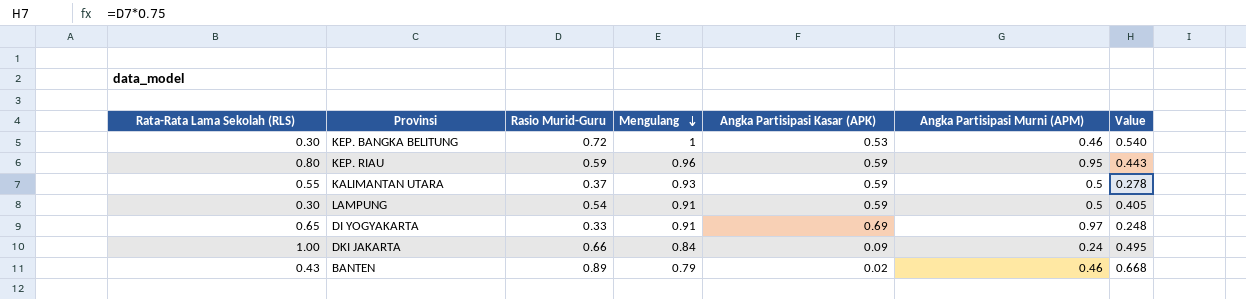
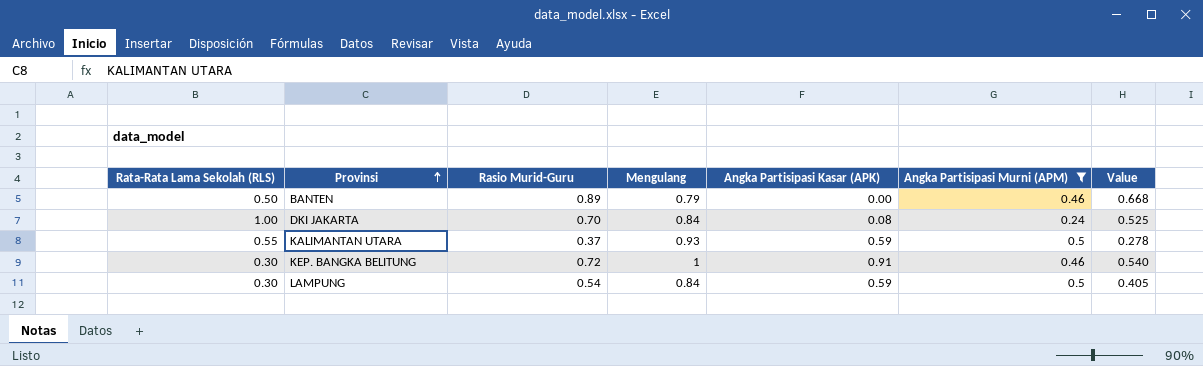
filter: none -> Angka Partisipasi Murni (APM) <= 0.5
row order: Mengulang descending -> Provinsi ascending
BANTEN | Rata-Rata Lama Sekolah (RLS): 0.43 -> 0.50
BANTEN | Angka Partisipasi Kasar (APK): 0.02 -> 0.00
DKI JAKARTA | Rasio Murid-Guru: 0.66 -> 0.70
DKI JAKARTA | Angka Partisipasi Kasar (APK): 0.09 -> 0.08
DKI JAKARTA | Value: 0.495 -> 0.525
KEP. BANGKA BELITUNG | Angka Partisipasi Kasar (APK): 0.53 -> 0.91
LAMPUNG | Mengulang: 0.91 -> 0.84

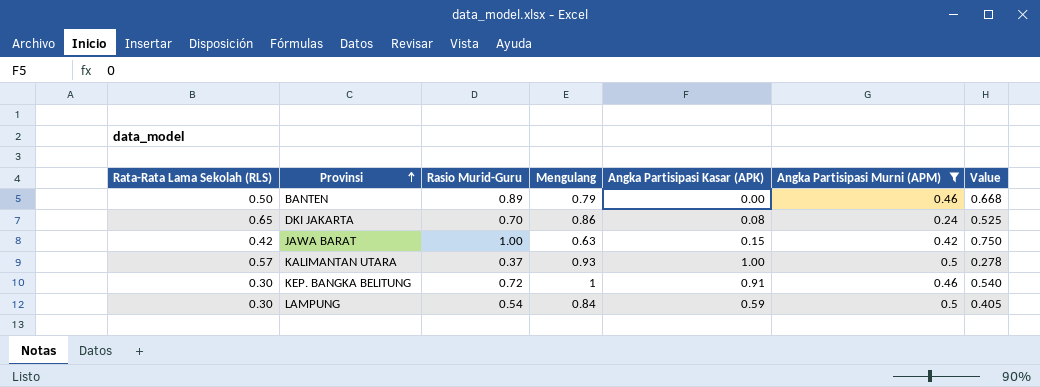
DKI JAKARTA | Rata-Rata Lama Sekolah (RLS): 1.00 -> 0.65
DKI JAKARTA | Mengulang: 0.84 -> 0.86
row JAWA BARAT: none -> 0.42 | 1.00 | 0.63 | 0.15 | 0.42 | 0.750
KALIMANTAN UTARA | Rata-Rata Lama Sekolah (RLS): 0.55 -> 0.57
KALIMANTAN UTARA | Angka Partisipasi Kasar (APK): 0.59 -> 1.00

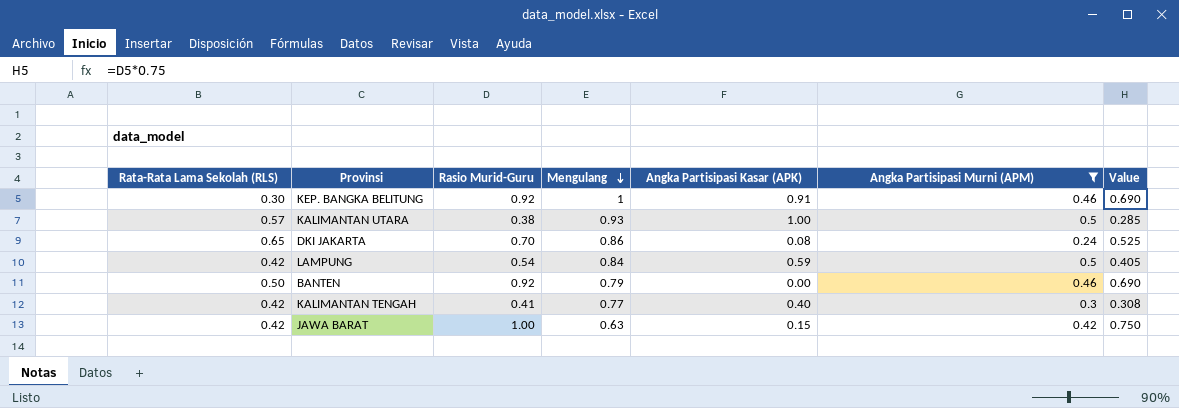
row order: Provinsi ascending -> Mengulang descending
KEP. BANGKA BELITUNG | Rasio Murid-Guru: 0.72 -> 0.92
KEP. BANGKA BELITUNG | Value: 0.540 -> 0.690
KALIMANTAN UTARA | Rasio Murid-Guru: 0.37 -> 0.38
KALIMANTAN UTARA | Value: 0.278 -> 0.285
LAMPUNG | Rata-Rata Lama Sekolah (RLS): 0.30 -> 0.42
BANTEN | Rasio Murid-Guru: 0.89 -> 0.92
BANTEN | Value: 0.668 -> 0.690
row KALIMANTAN TENGAH: none -> 0.42 | 0.41 | 0.77 | 0.40 | 0.3 | 0.308

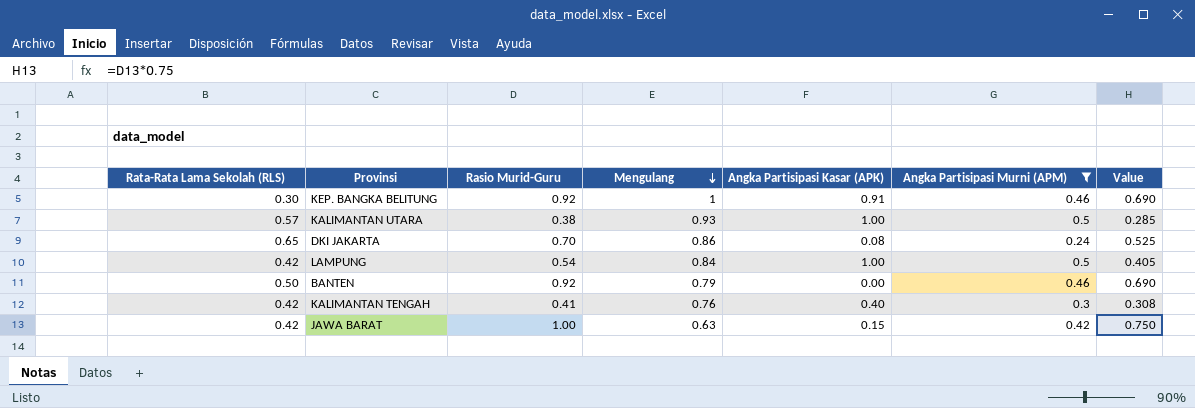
LAMPUNG | Angka Partisipasi Kasar (APK): 0.59 -> 1.00
KALIMANTAN TENGAH | Mengulang: 0.77 -> 0.76

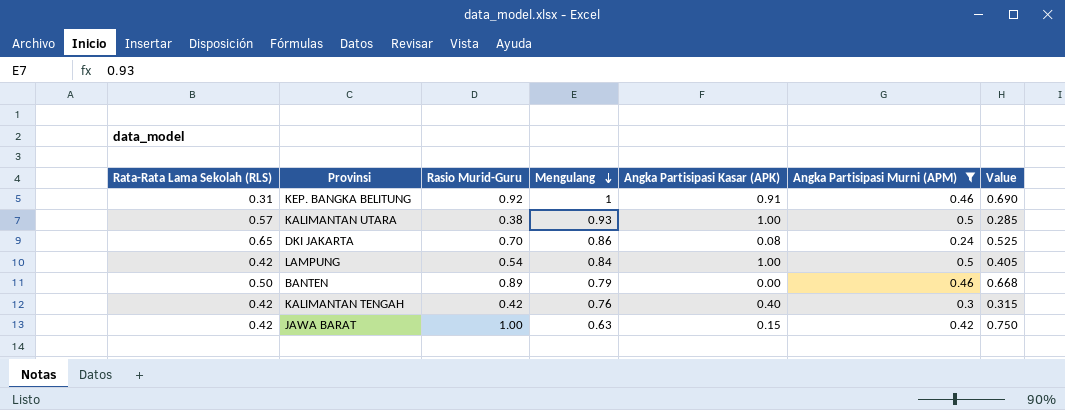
KEP. BANGKA BELITUNG | Rata-Rata Lama Sekolah (RLS): 0.30 -> 0.31
BANTEN | Rasio Murid-Guru: 0.92 -> 0.89
BANTEN | Value: 0.690 -> 0.668
KALIMANTAN TENGAH | Rasio Murid-Guru: 0.41 -> 0.42
KALIMANTAN TENGAH | Value: 0.308 -> 0.315

